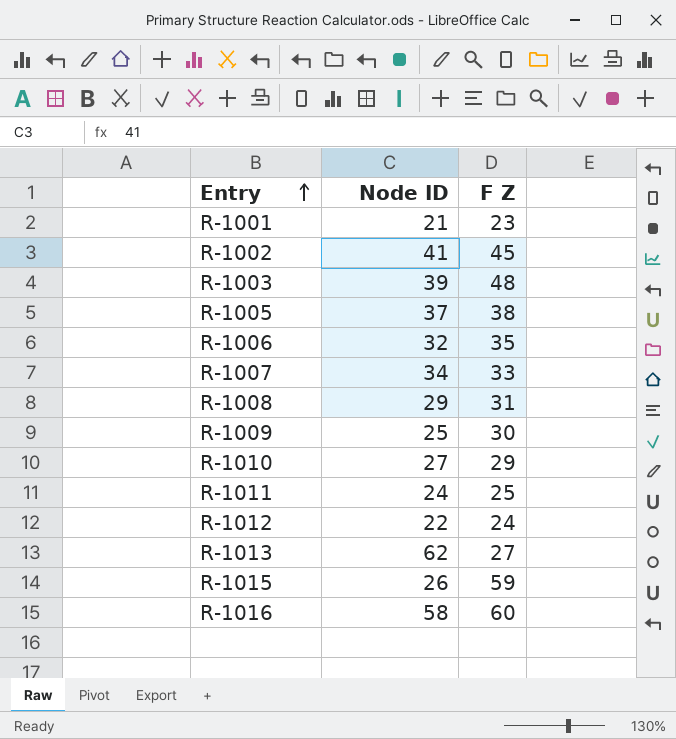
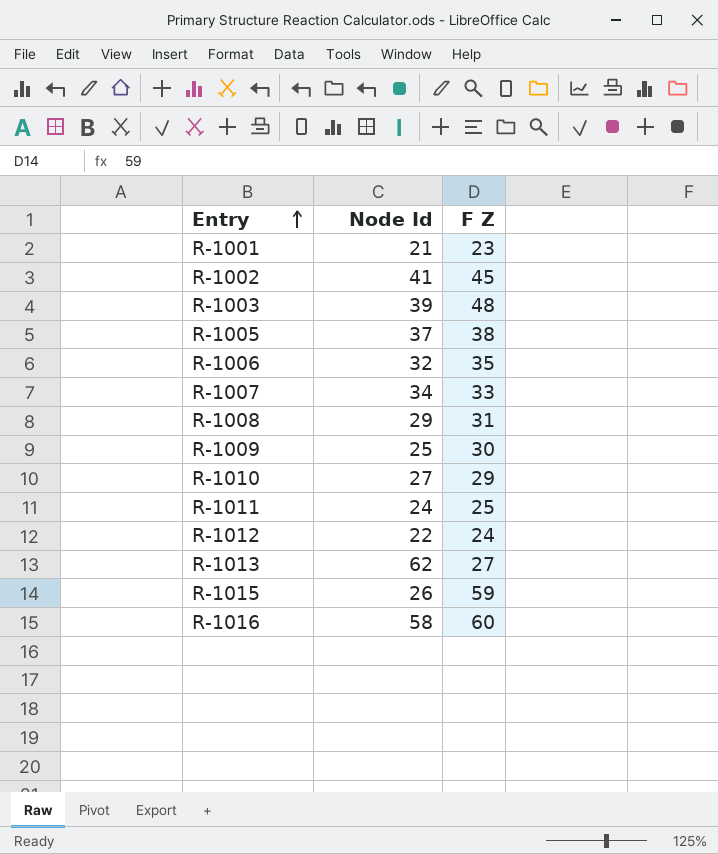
column name: Node ID -> Node Id

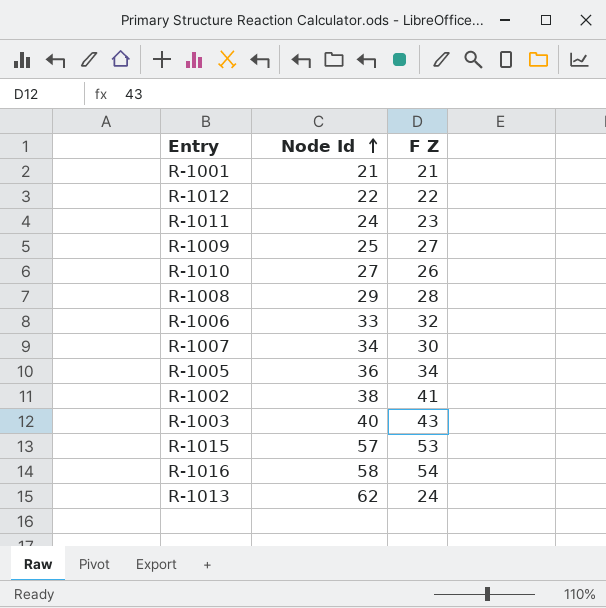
row order: Entry ascending -> Node Id ascending
R-1001 | F Z: 23 -> 21
R-1012 | F Z: 24 -> 22
R-1011 | F Z: 25 -> 23
R-1009 | F Z: 30 -> 27
R-1010 | F Z: 29 -> 26
R-1008 | F Z: 31 -> 28
R-1006 | Node Id: 32 -> 33
R-1006 | F Z: 35 -> 32
R-1007 | F Z: 33 -> 30
R-1005 | Node Id: 37 -> 36
R-1005 | F Z: 38 -> 34
R-1002 | Node Id: 41 -> 38
R-1002 | F Z: 45 -> 41
R-1003 | Node Id: 39 -> 40
R-1003 | F Z: 48 -> 43
R-1015 | Node Id: 26 -> 57
R-1015 | F Z: 59 -> 53
R-1016 | F Z: 60 -> 54
R-1013 | F Z: 27 -> 24

